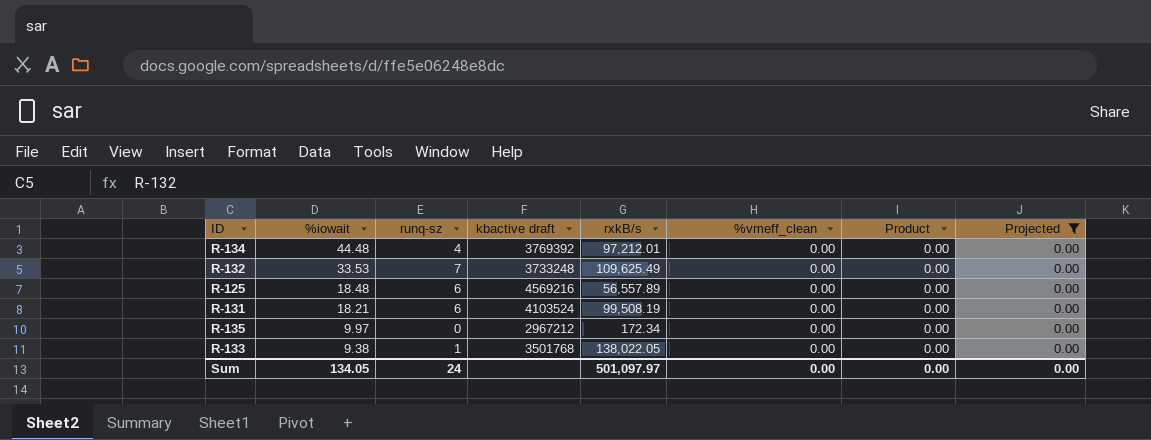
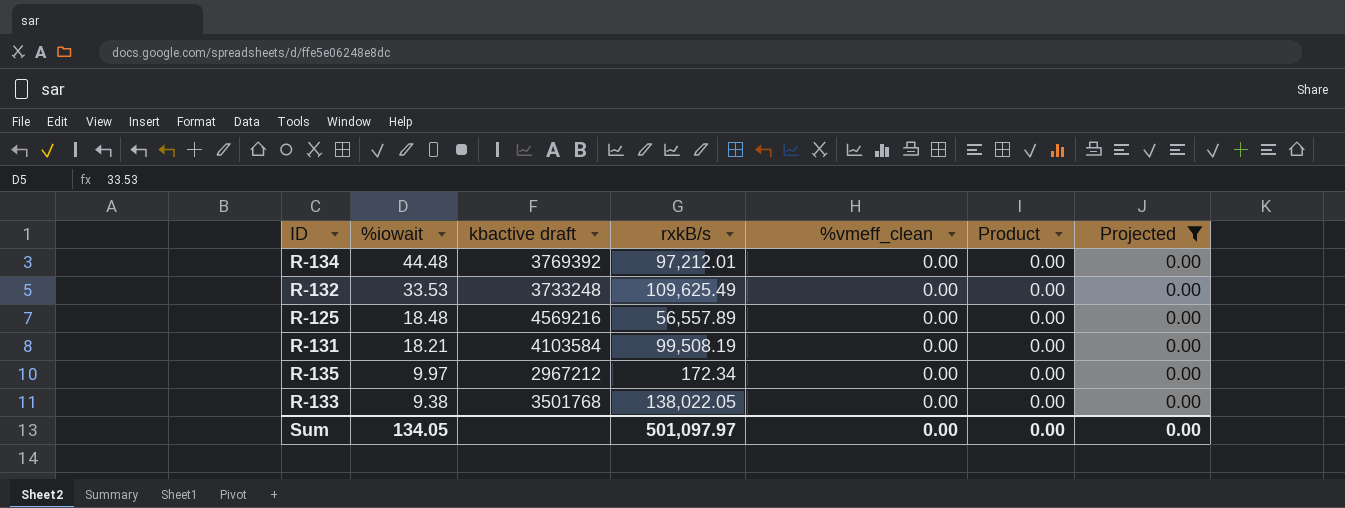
column runq-sz | position: 3 -> none
R-131 | kbactive draft: 4103524 -> 4103584

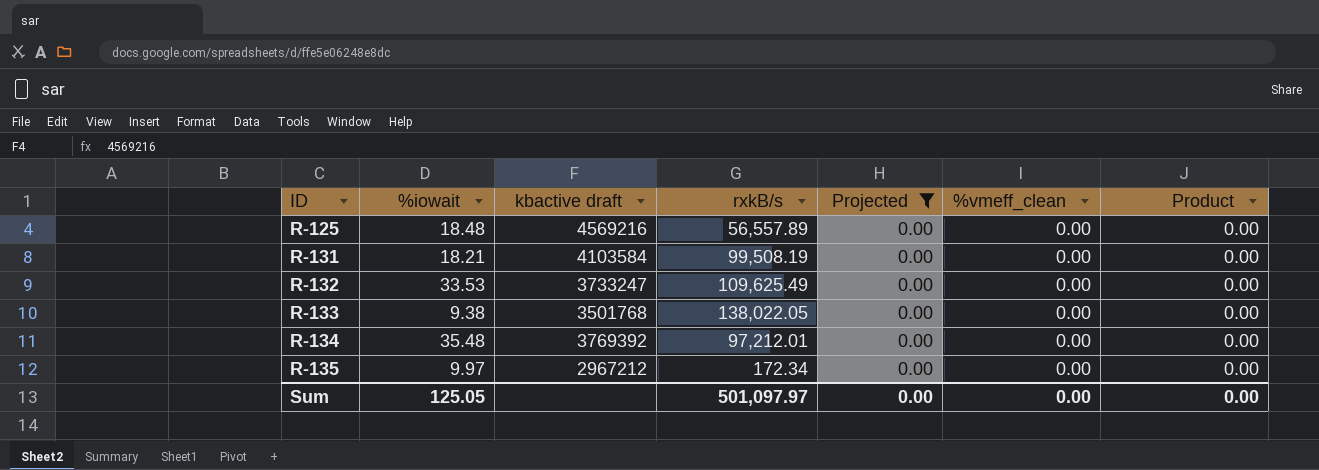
row order: %iowait descending -> ID ascending
column Projected | position: 7 -> 5
R-132 | kbactive draft: 3733248 -> 3733247
R-134 | %iowait: 44.48 -> 35.48
Sum | %iowait: 134.05 -> 125.05

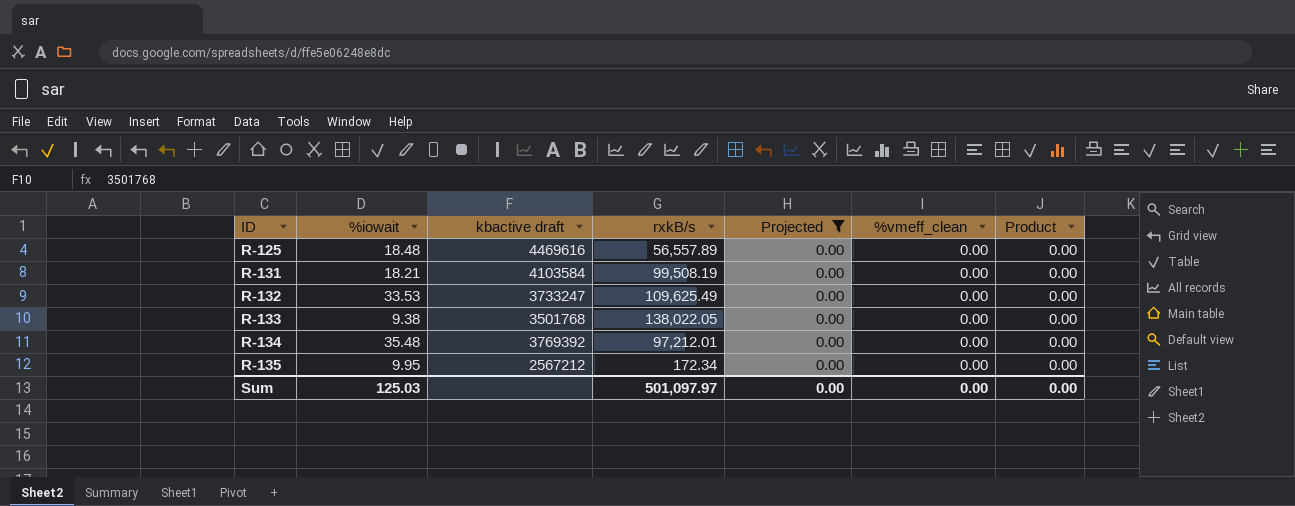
R-125 | kbactive draft: 4569216 -> 4469616
R-135 | %iowait: 9.97 -> 9.95
R-135 | kbactive draft: 2967212 -> 2567212
Sum | %iowait: 125.05 -> 125.03

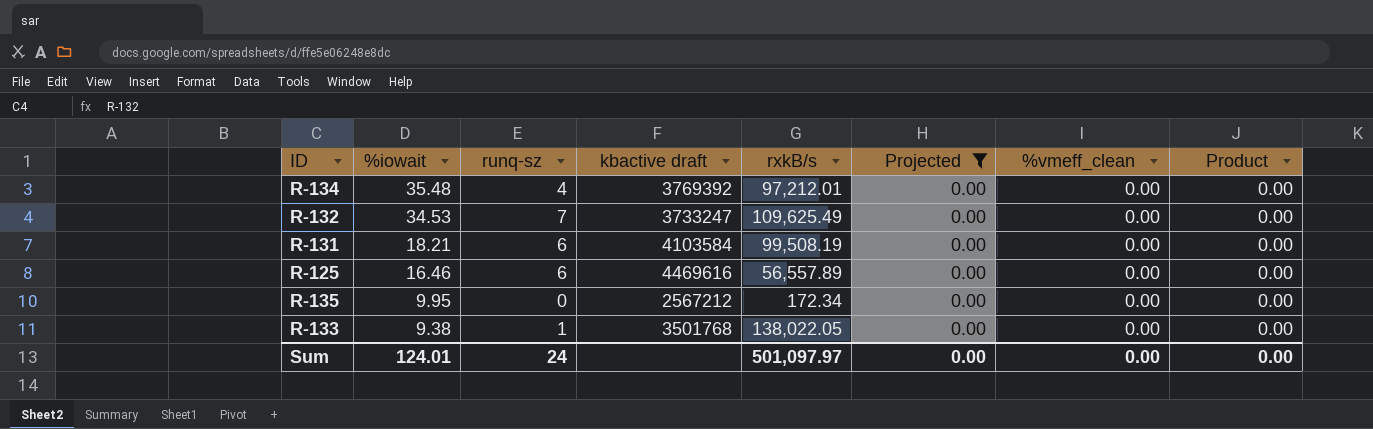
row order: ID ascending -> %iowait descending
column runq-sz | position: none -> 3
R-132 | %iowait: 33.53 -> 34.53
R-125 | %iowait: 18.48 -> 16.46
Sum | %iowait: 125.03 -> 124.01

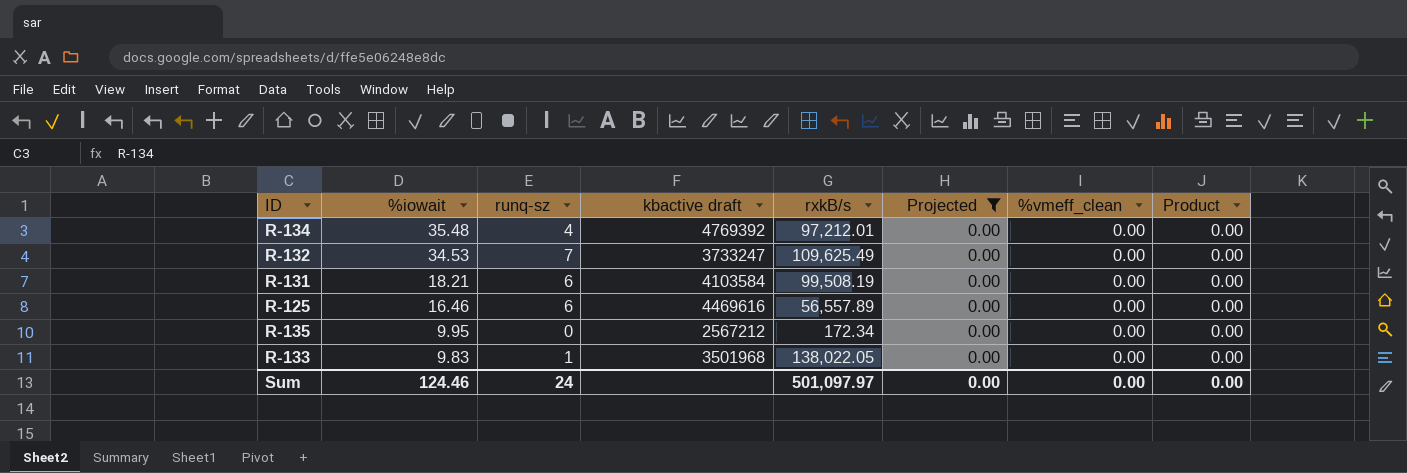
R-134 | kbactive draft: 3769392 -> 4769392
R-133 | %iowait: 9.38 -> 9.83
R-133 | kbactive draft: 3501768 -> 3501968
Sum | %iowait: 124.01 -> 124.46

